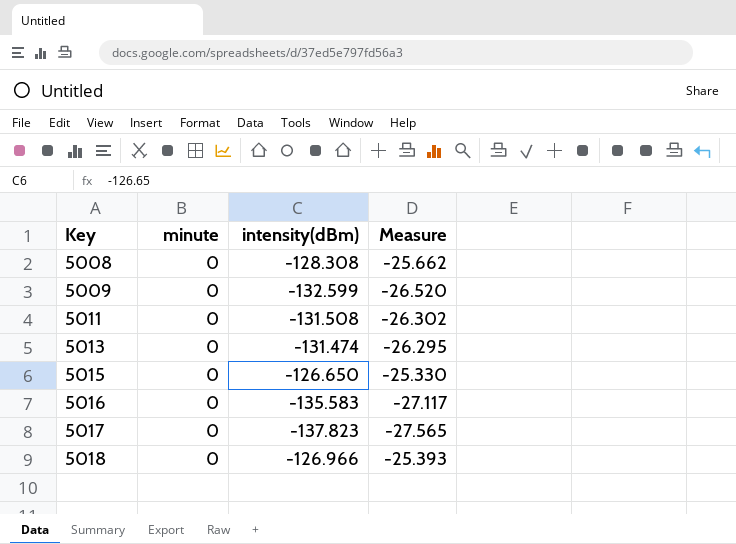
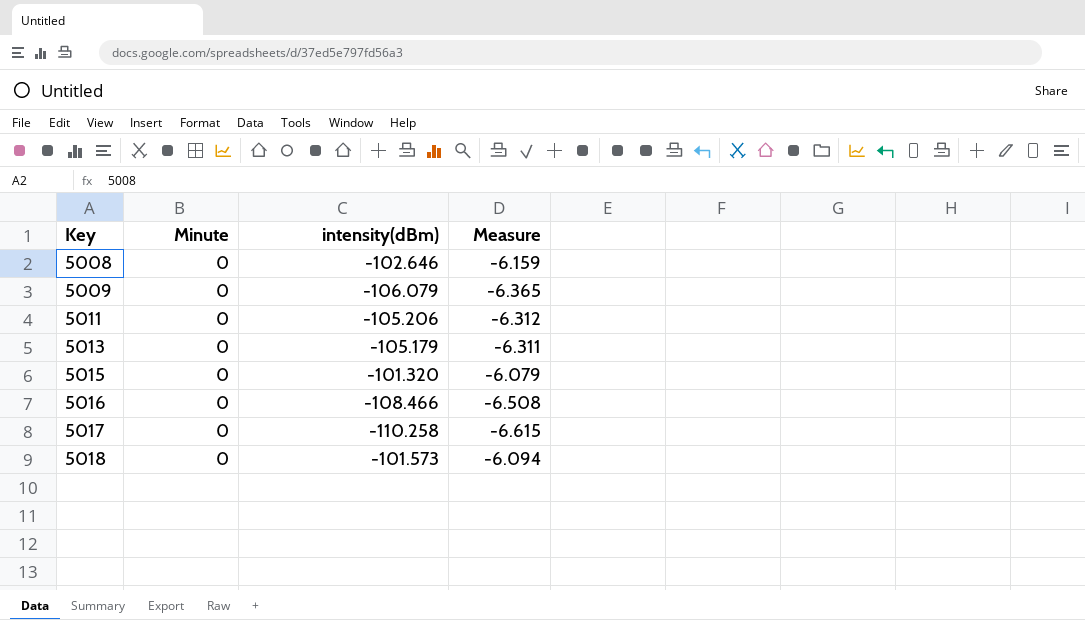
column name: minute -> Minute
column Measure | formula: [intensity(dBm)] * 0.2 -> [intensity(dBm)] * 0.06
5008 | intensity(dBm): -128.308 -> -102.646
5009 | intensity(dBm): -132.599 -> -106.079
5011 | intensity(dBm): -131.508 -> -105.206
5013 | intensity(dBm): -131.474 -> -105.179
5015 | intensity(dBm): -126.650 -> -101.320
5016 | intensity(dBm): -135.583 -> -108.466
5017 | intensity(dBm): -137.823 -> -110.258
5018 | intensity(dBm): -126.966 -> -101.573

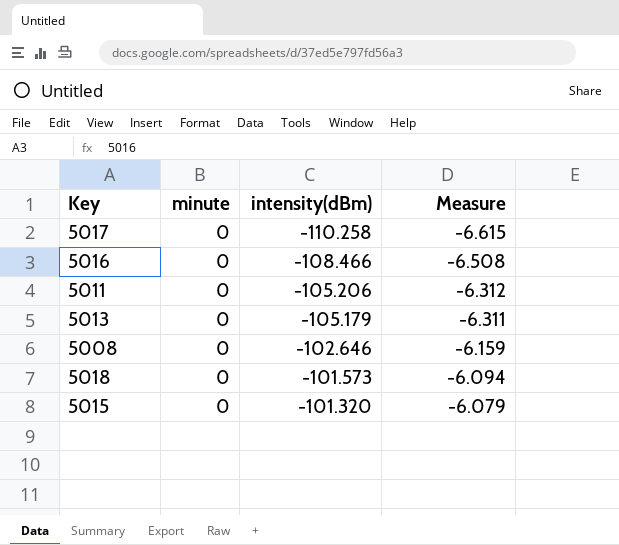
row order: Key ascending -> intensity(dBm) ascending
column name: Minute -> minute
row 5009: 0 | -106.079 | -6.365 -> none

